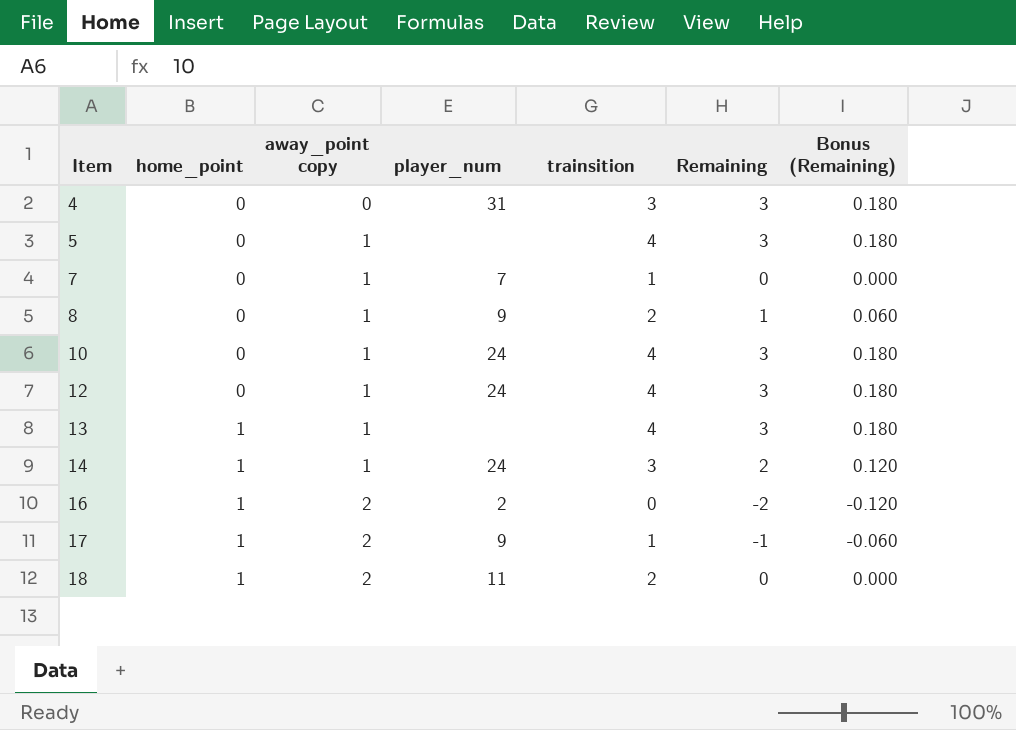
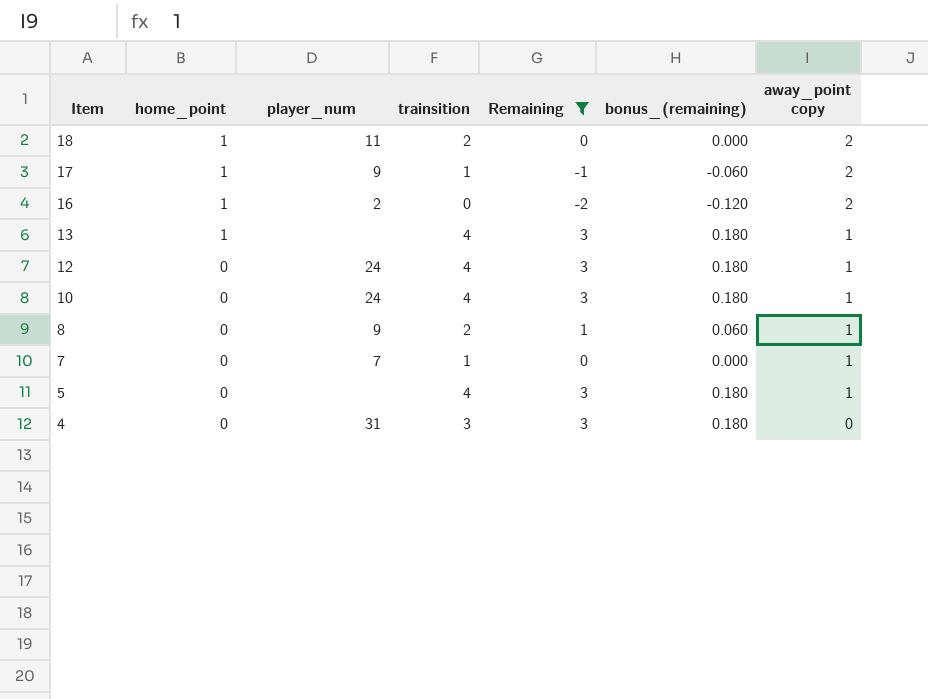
filter: none -> Remaining != 2
row order: Item ascending -> Item descending
column name: Bonus (Remaining) -> bonus_(remaining)
column away_point copy | position: 3 -> 7

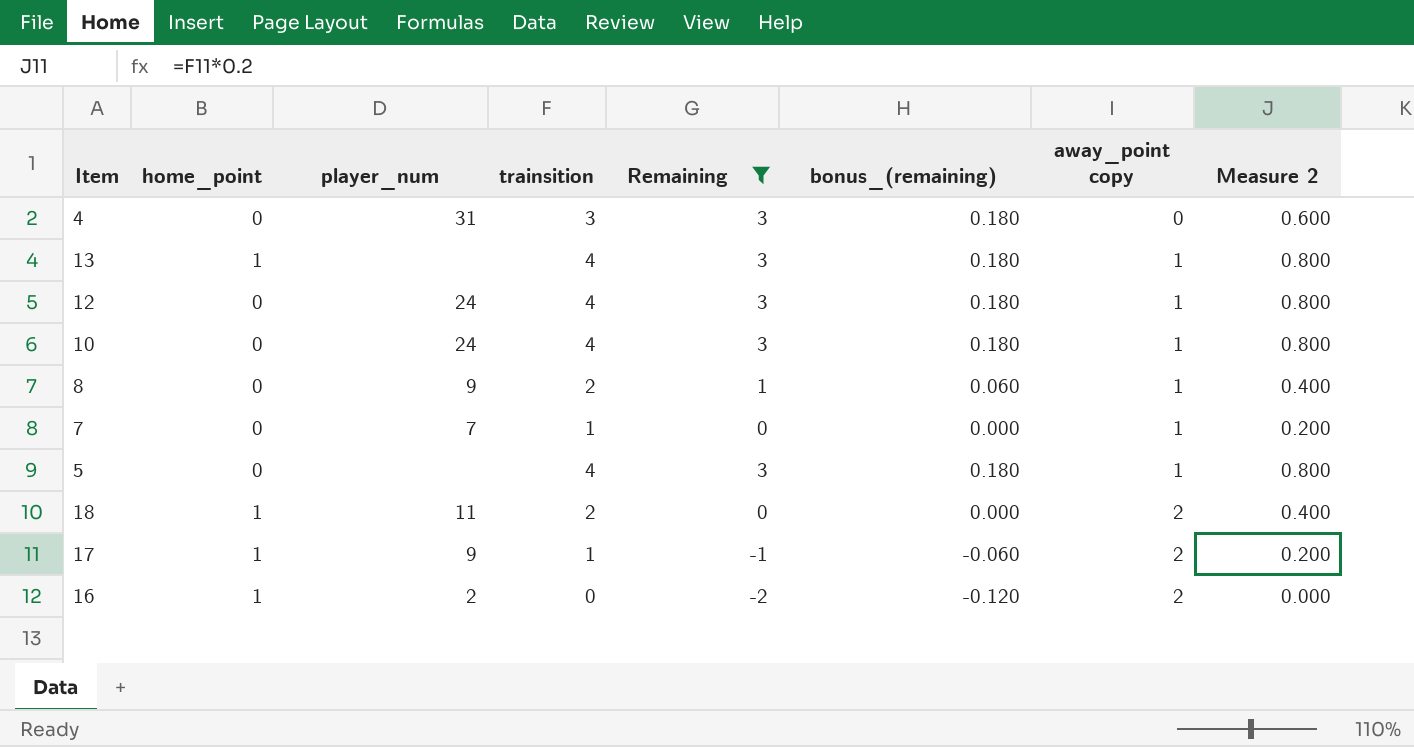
row order: Item descending -> away_point copy ascending
column Measure 2 | formula: none -> [trainsition] * 0.2

